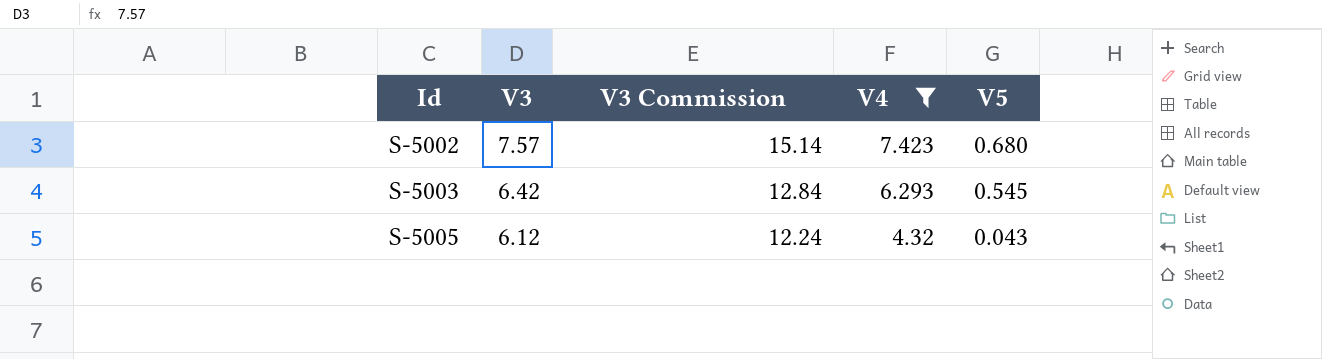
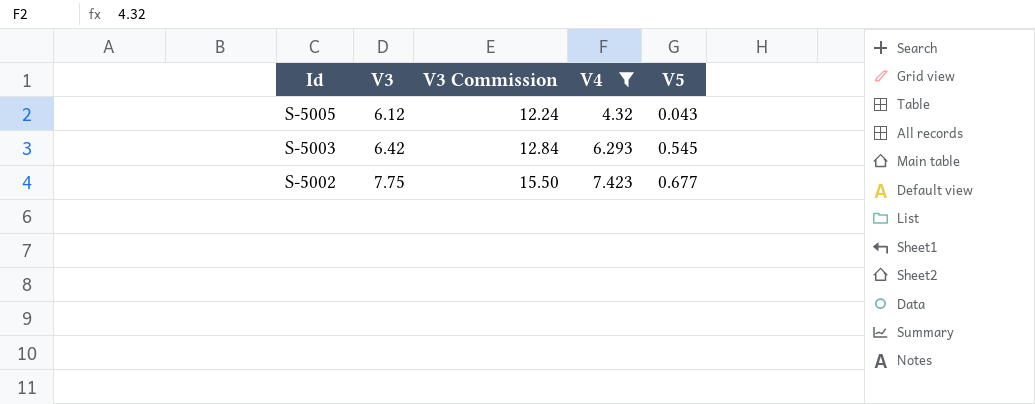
row order: Id ascending -> Id descending
S-5002 | V3: 7.57 -> 7.75
S-5002 | V3 Commission: 15.14 -> 15.50
S-5002 | V5: 0.680 -> 0.677

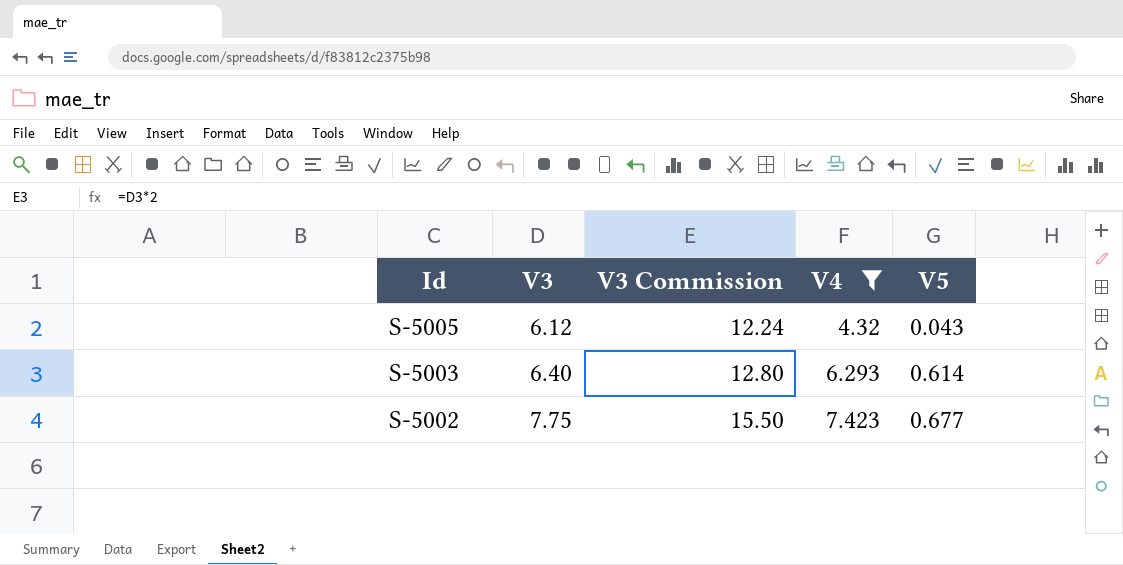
S-5003 | V3: 6.42 -> 6.40
S-5003 | V3 Commission: 12.84 -> 12.80
S-5003 | V5: 0.545 -> 0.614

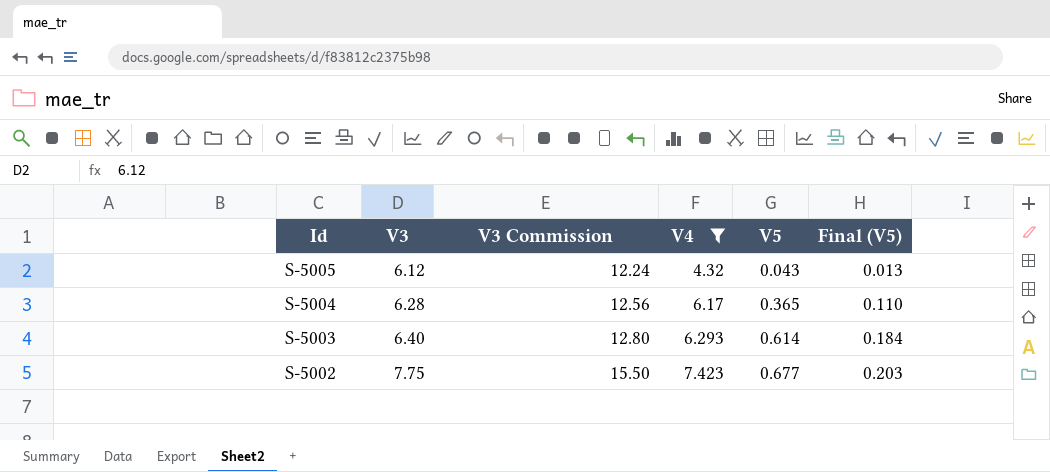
column Final (V5) | formula: none -> [V5] * 0.3
row S-5004: none -> 6.28 | 12.56 | 6.17 | 0.365 | 0.110

